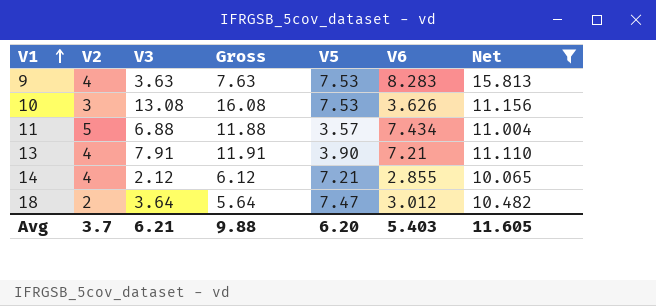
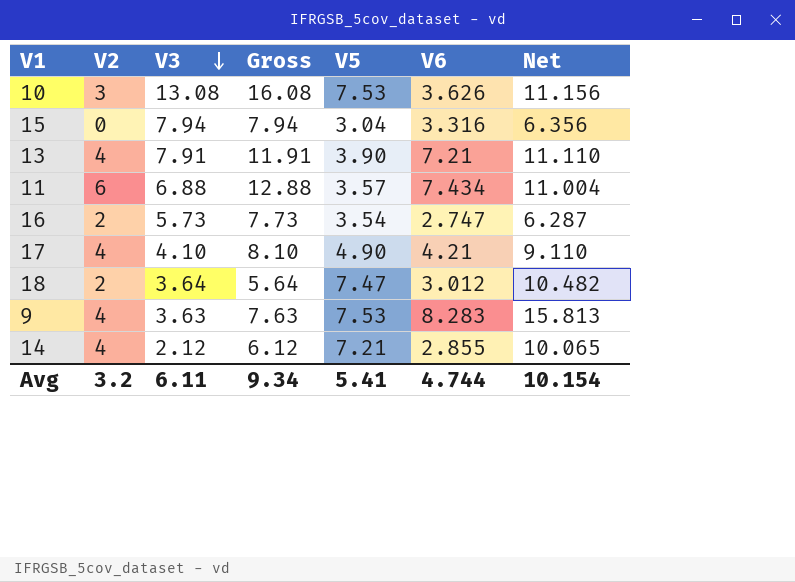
filter: Net >= 10.065 -> none
row order: V1 ascending -> V3 descending
11 | V2: 5 -> 6
11 | Gross: 11.88 -> 12.88
Avg | V2: 3.7 -> 3.2
Avg | V3: 6.21 -> 6.11
Avg | Gross: 9.88 -> 9.34
Avg | V5: 6.20 -> 5.41
Avg | V6: 5.403 -> 4.744
Avg | Net: 11.605 -> 10.154

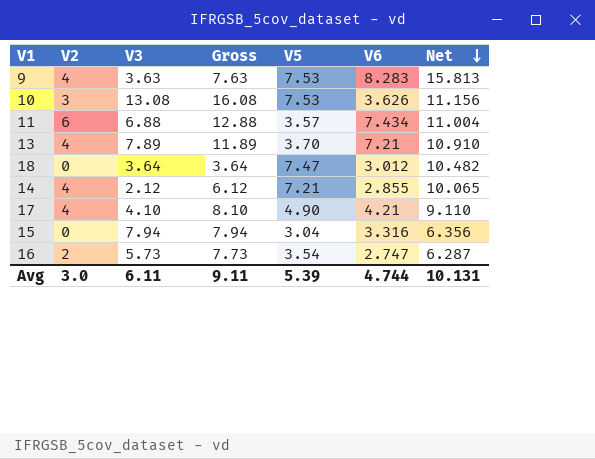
row order: V3 descending -> Net descending
13 | V3: 7.91 -> 7.89
13 | Gross: 11.91 -> 11.89
13 | V5: 3.90 -> 3.70
13 | Net: 11.110 -> 10.910
18 | V2: 2 -> 0
18 | Gross: 5.64 -> 3.64
Avg | V2: 3.2 -> 3.0
Avg | Gross: 9.34 -> 9.11
Avg | V5: 5.41 -> 5.39
Avg | Net: 10.154 -> 10.131

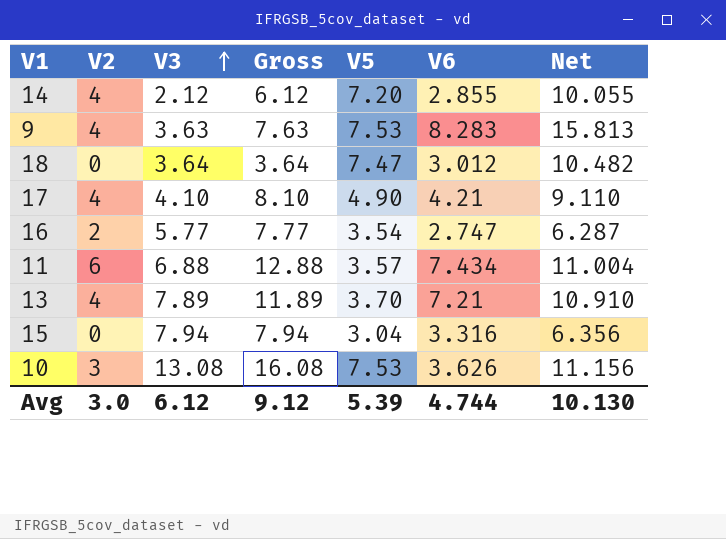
row order: Net descending -> V3 ascending
14 | V5: 7.21 -> 7.20
14 | Net: 10.065 -> 10.055
16 | V3: 5.73 -> 5.77
16 | Gross: 7.73 -> 7.77
Avg | V3: 6.11 -> 6.12
Avg | Gross: 9.11 -> 9.12
Avg | Net: 10.131 -> 10.130

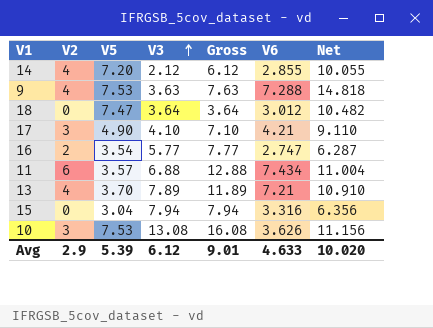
column V5 | position: 5 -> 3
9 | V6: 8.283 -> 7.288
9 | Net: 15.813 -> 14.818
17 | V2: 4 -> 3
17 | Gross: 8.10 -> 7.10
Avg | V2: 3.0 -> 2.9
Avg | Gross: 9.12 -> 9.01
Avg | V6: 4.744 -> 4.633
Avg | Net: 10.130 -> 10.020

